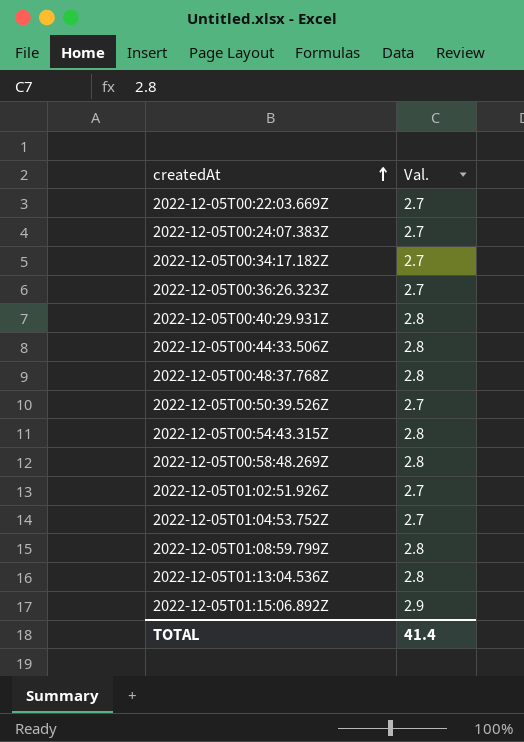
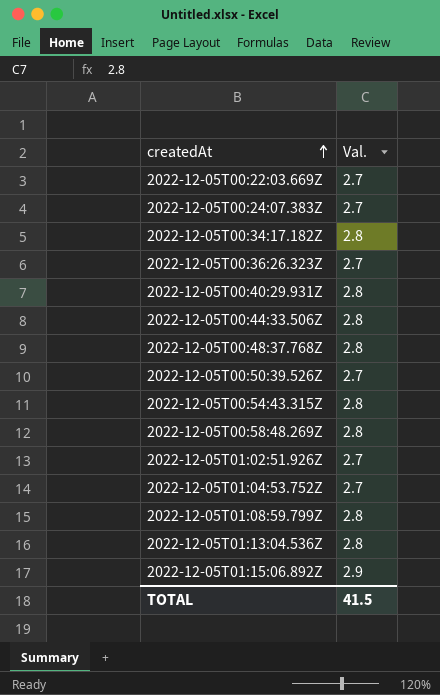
2022-12-05T00:34:17.182Z | Val.: 2.7 -> 2.8
TOTAL | Val.: 41.4 -> 41.5

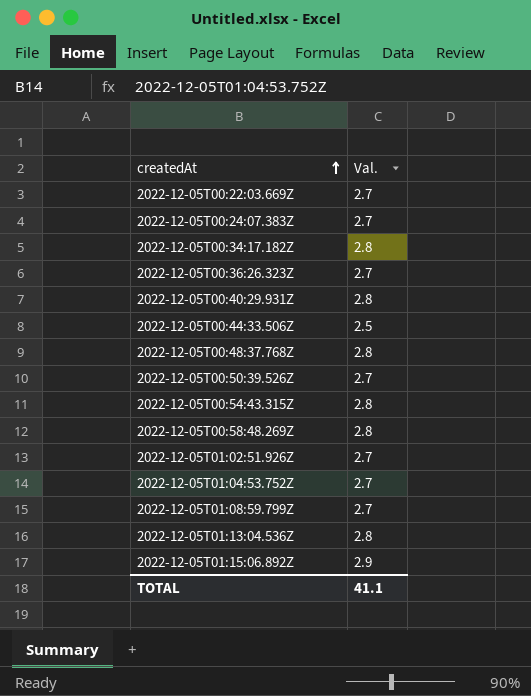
2022-12-05T00:44:33.506Z | Val.: 2.8 -> 2.5
2022-12-05T01:08:59.799Z | Val.: 2.8 -> 2.7
TOTAL | Val.: 41.5 -> 41.1

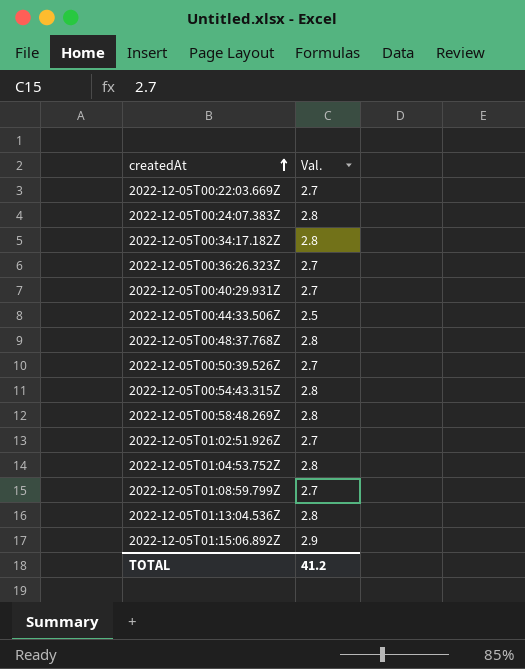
2022-12-05T00:24:07.383Z | Val.: 2.7 -> 2.8
2022-12-05T00:40:29.931Z | Val.: 2.8 -> 2.7
2022-12-05T01:04:53.752Z | Val.: 2.7 -> 2.8
TOTAL | Val.: 41.1 -> 41.2

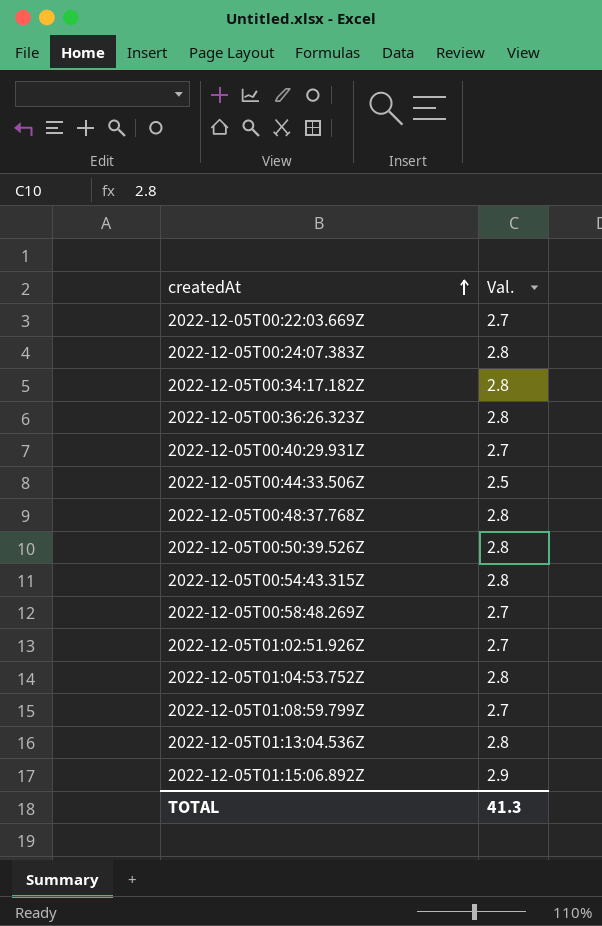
2022-12-05T00:36:26.323Z | Val.: 2.7 -> 2.8
2022-12-05T00:50:39.526Z | Val.: 2.7 -> 2.8
2022-12-05T00:58:48.269Z | Val.: 2.8 -> 2.7
TOTAL | Val.: 41.2 -> 41.3

